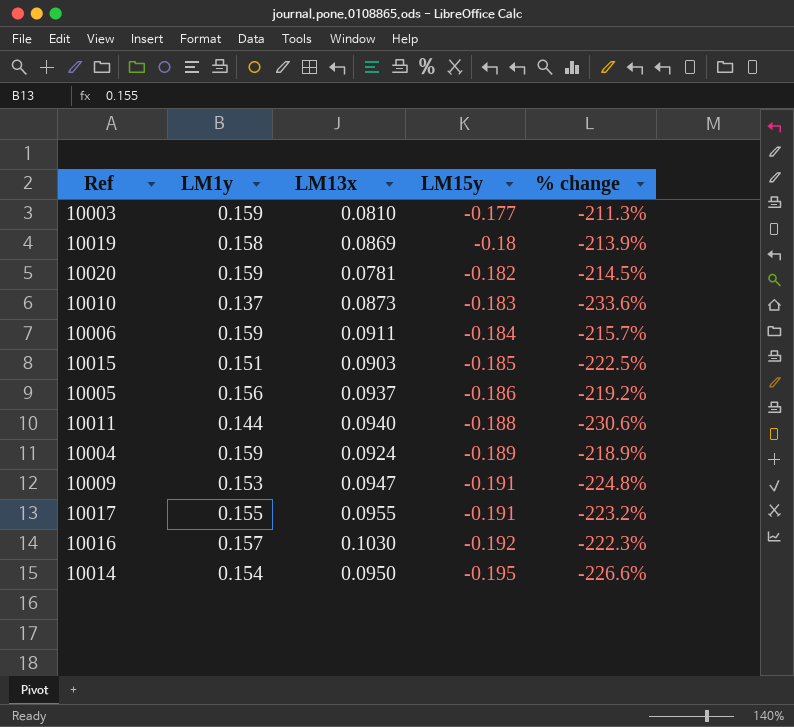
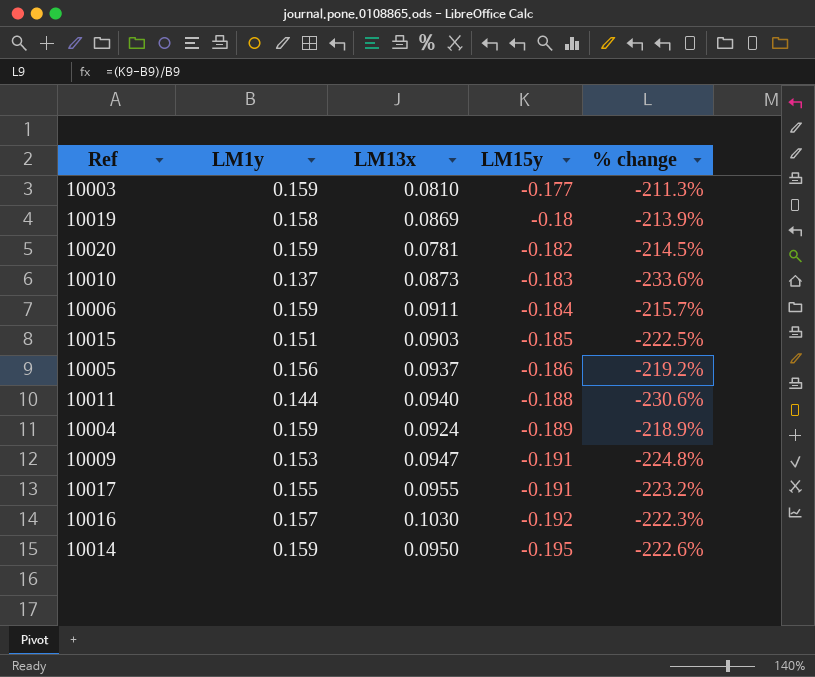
10014 | LM1y: 0.154 -> 0.159
10014 | % change: -226.6% -> -222.6%

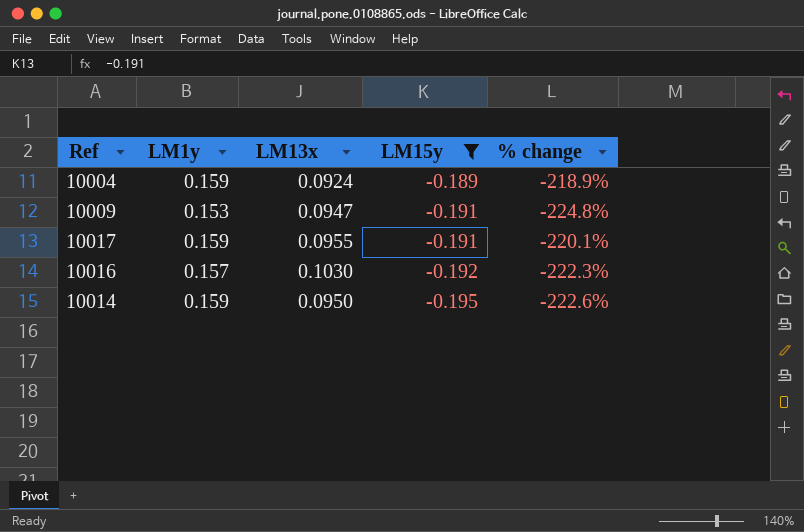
filter: none -> LM15y <= -0.189
10017 | LM1y: 0.155 -> 0.159
10017 | % change: -223.2% -> -220.1%

